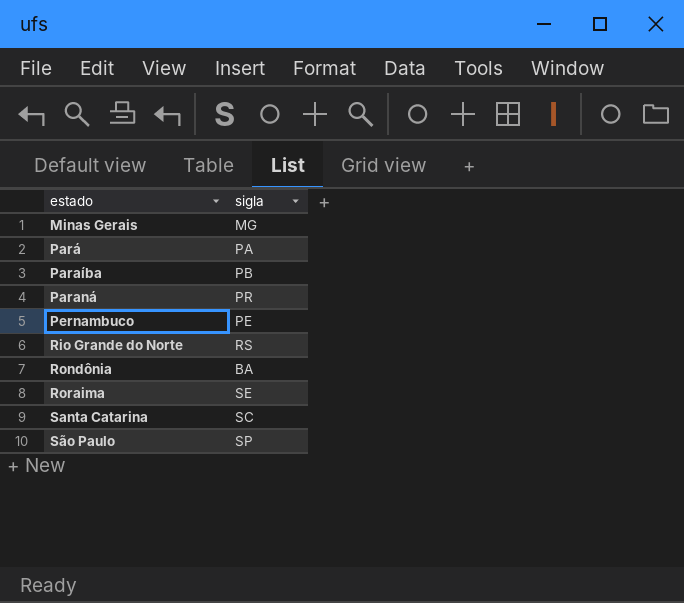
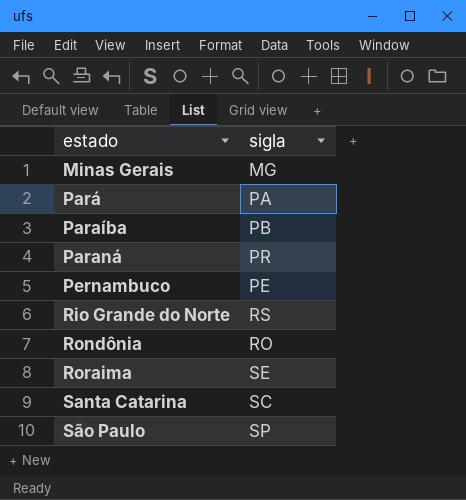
Rondônia | sigla: BA -> RO

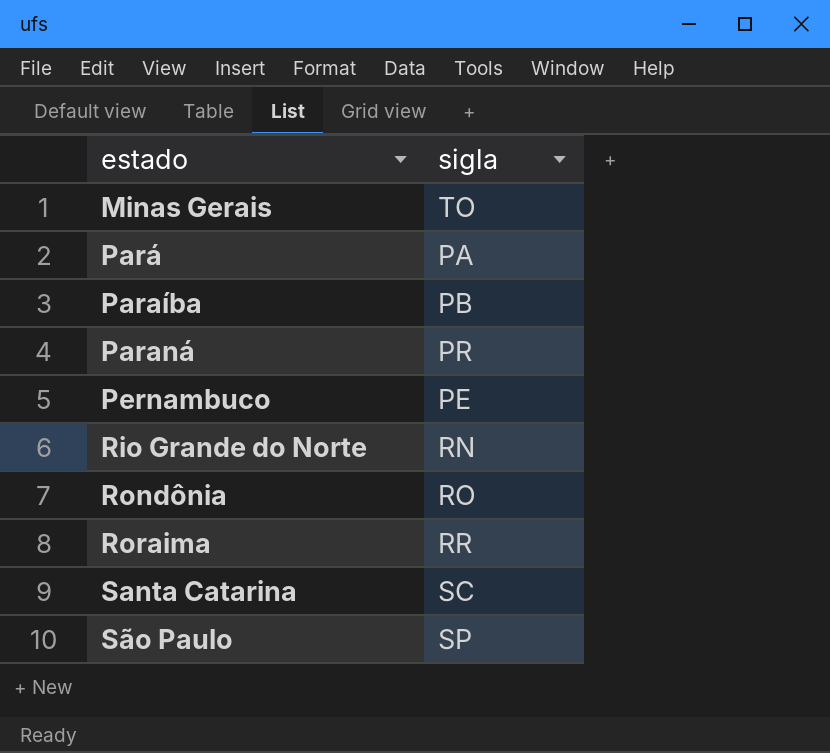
Minas Gerais | sigla: MG -> TO
Rio Grande do Norte | sigla: RS -> RN
Roraima | sigla: SE -> RR

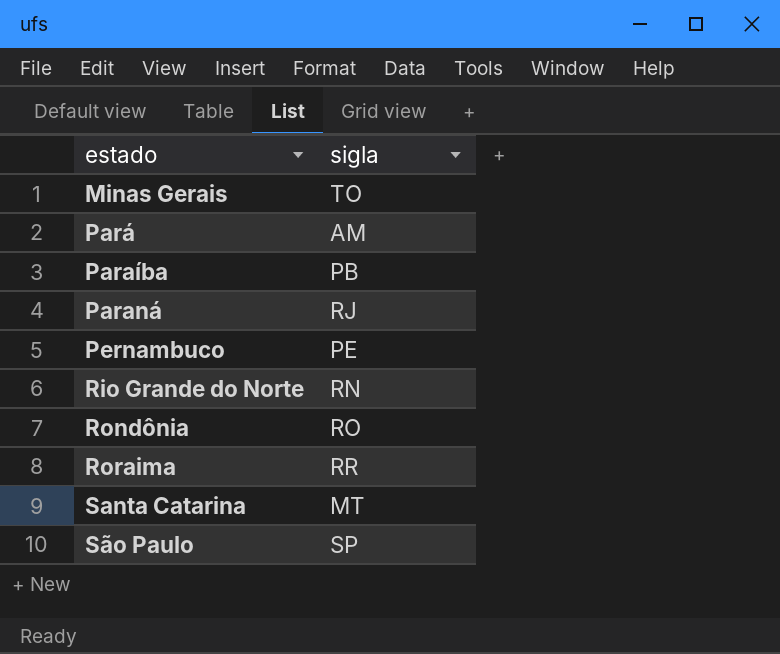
Pará | sigla: PA -> AM
Paraná | sigla: PR -> RJ
Santa Catarina | sigla: SC -> MT

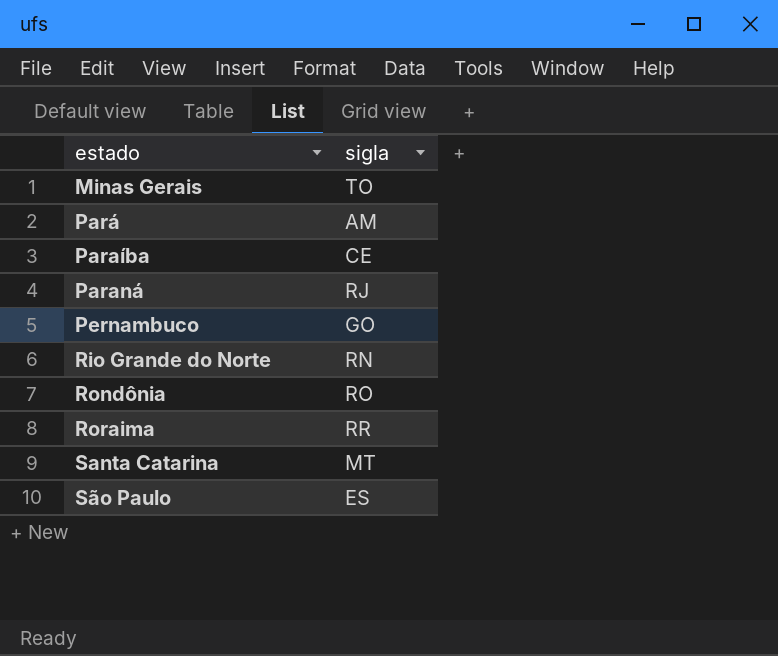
Paraíba | sigla: PB -> CE
Pernambuco | sigla: PE -> GO
São Paulo | sigla: SP -> ES

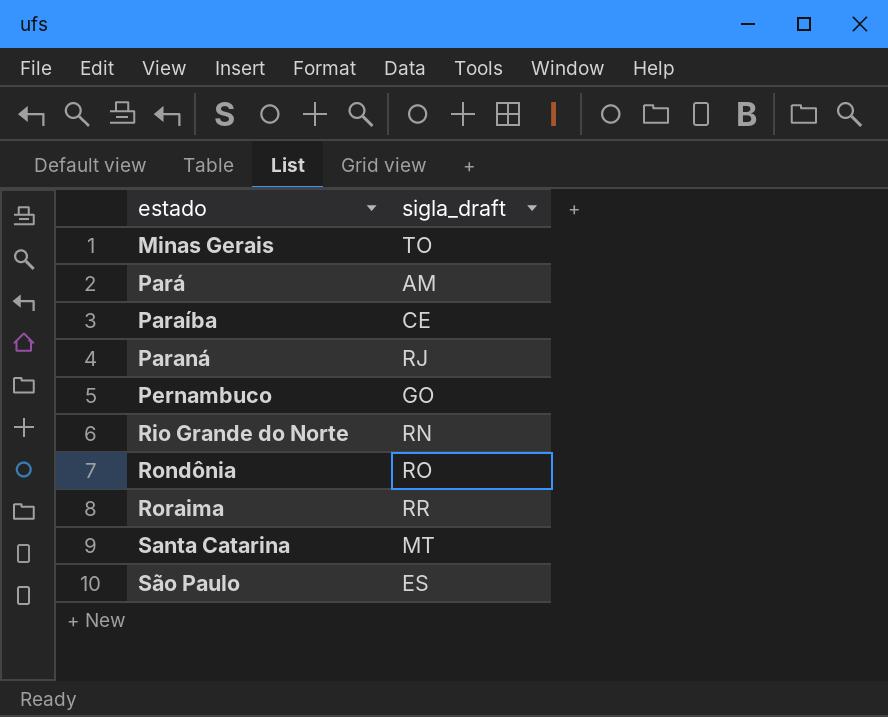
column name: sigla -> sigla_draft

